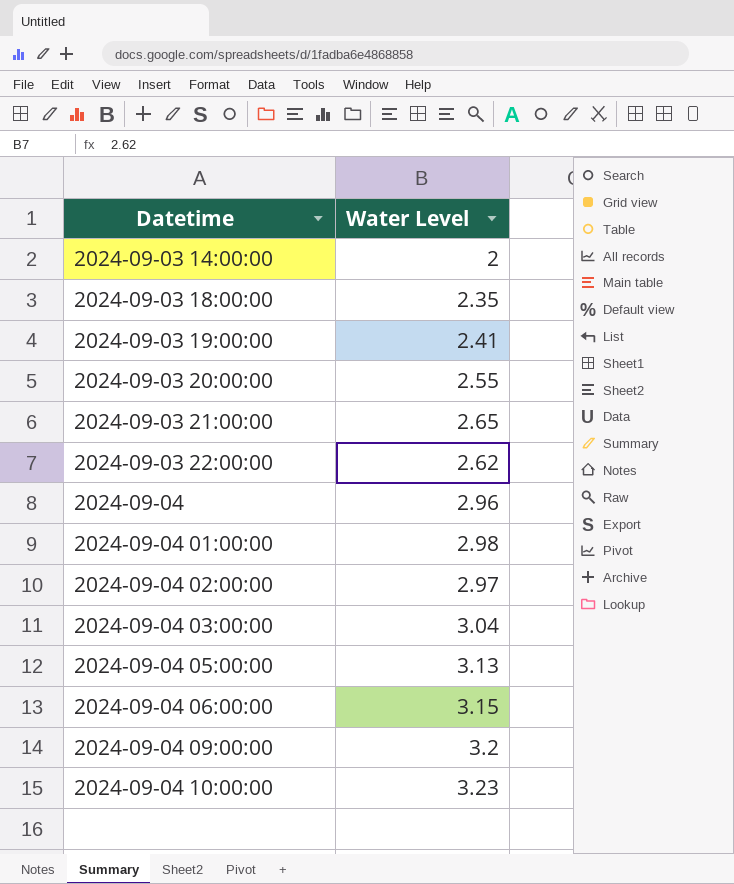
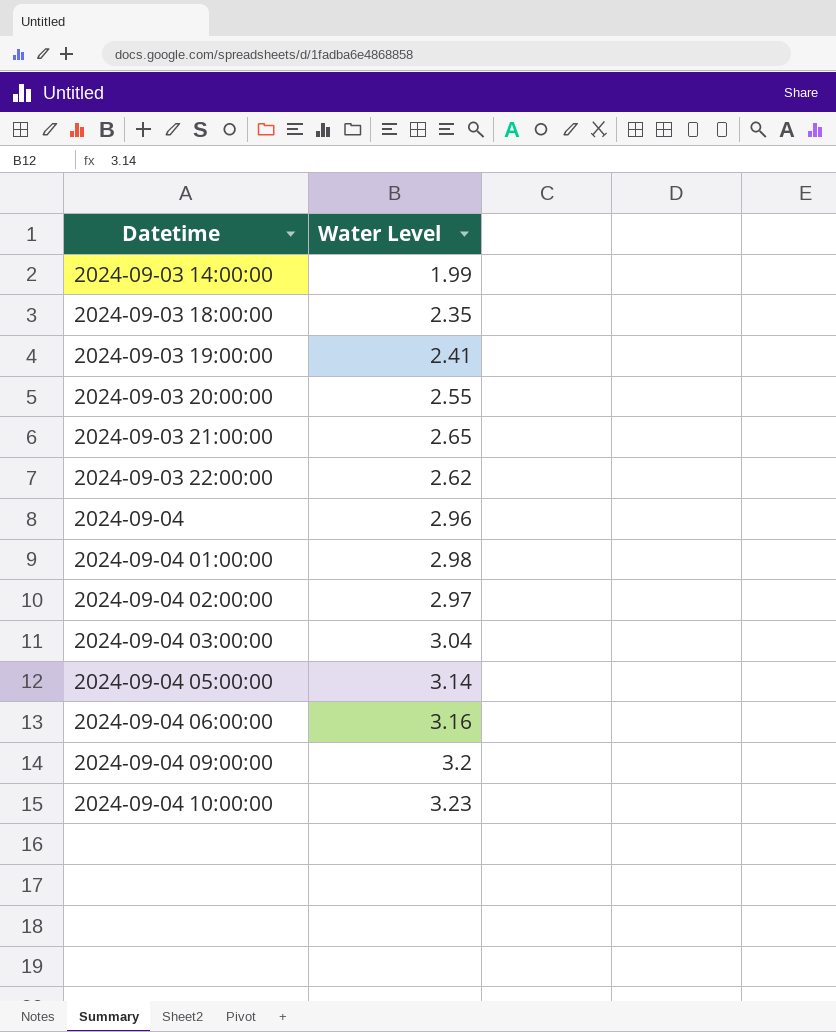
2024-09-03 14:00:00 | Water Level: 2 -> 1.99
2024-09-04 05:00:00 | Water Level: 3.13 -> 3.14
2024-09-04 06:00:00 | Water Level: 3.15 -> 3.16

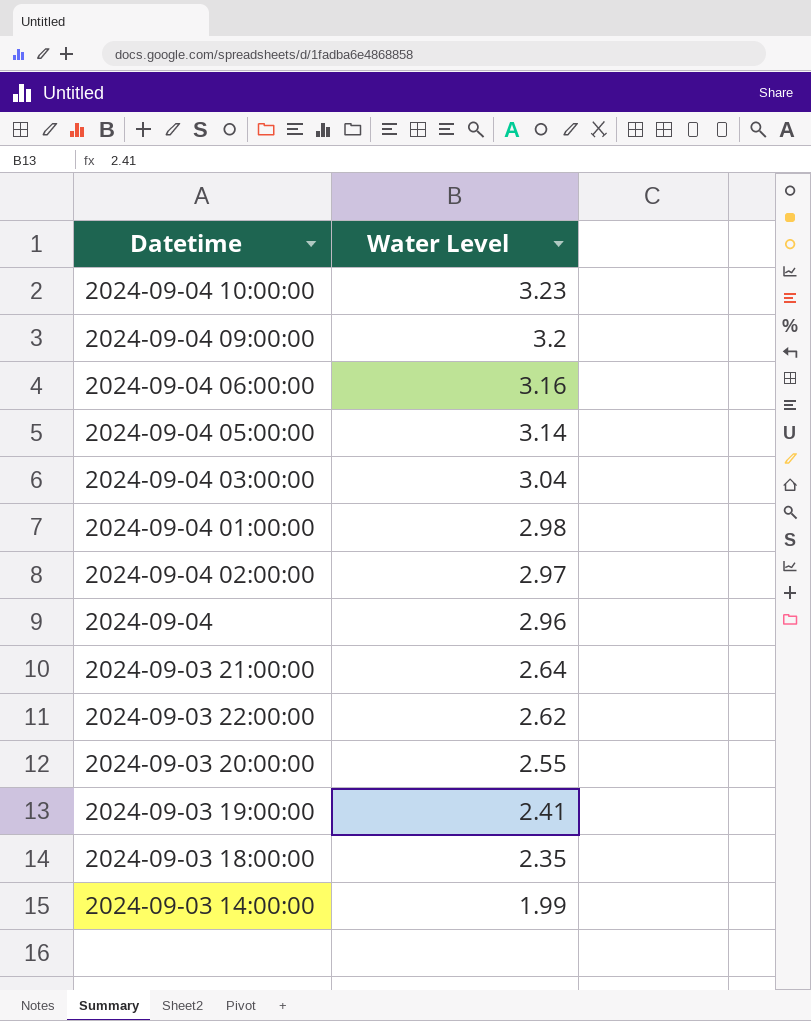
row order: Datetime ascending -> Water Level descending
2024-09-03 21:00:00 | Water Level: 2.65 -> 2.64

